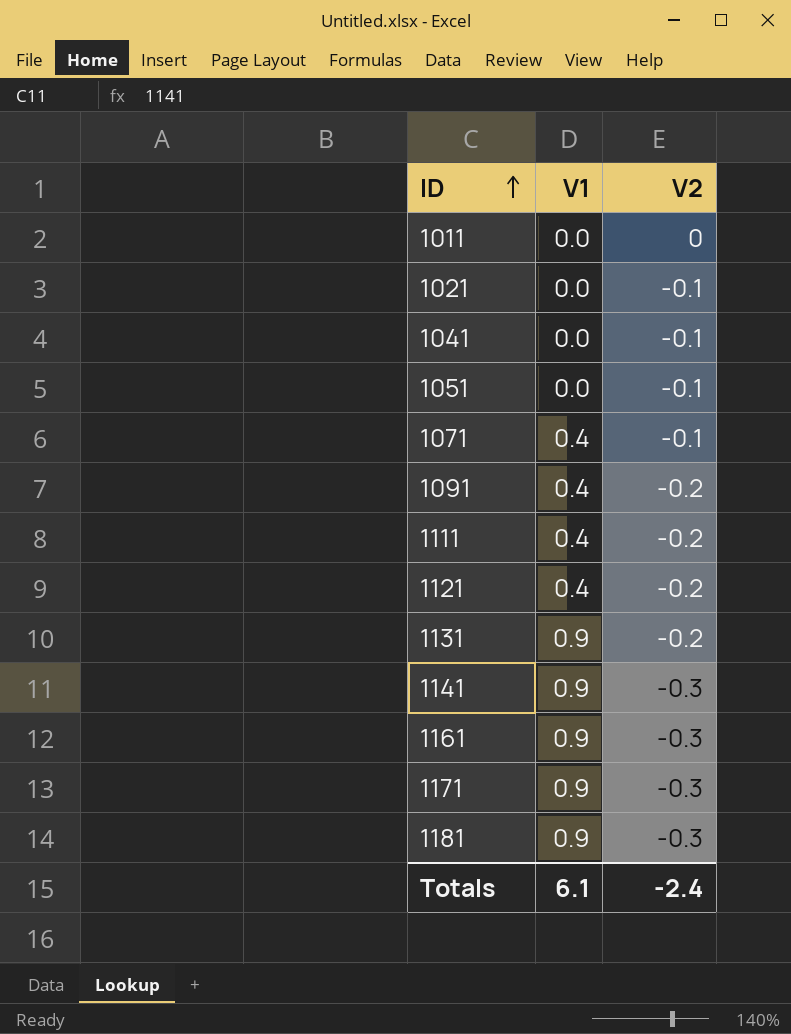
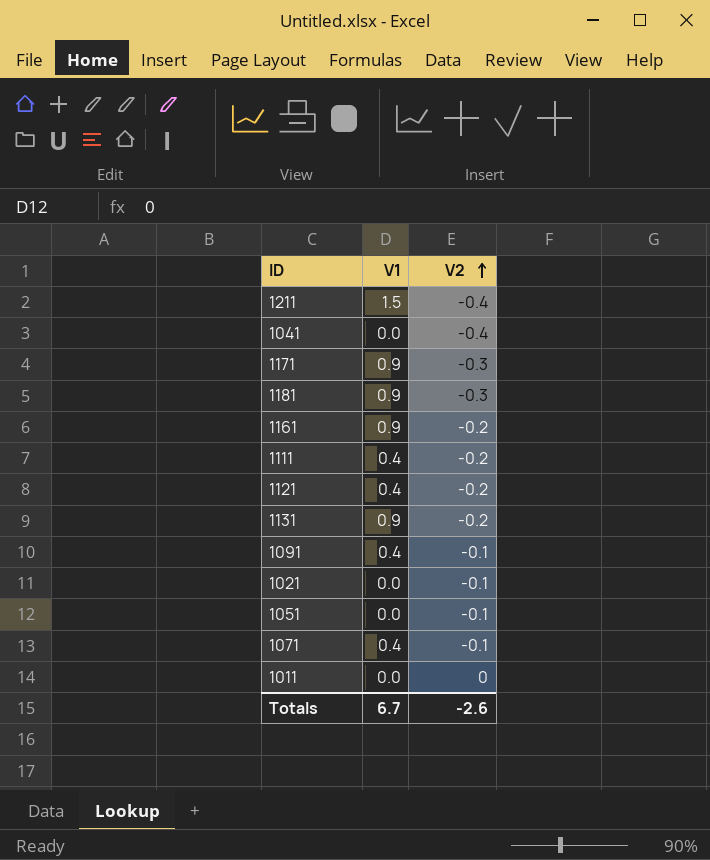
row order: ID ascending -> V2 ascending
row 1141: 0.9 | -0.3 -> none
row 1211: none -> 1.5 | -0.4
1041 | V2: -0.1 -> -0.4
1161 | V2: -0.3 -> -0.2
1091 | V2: -0.2 -> -0.1
Totals | V1: 6.1 -> 6.7
Totals | V2: -2.4 -> -2.6

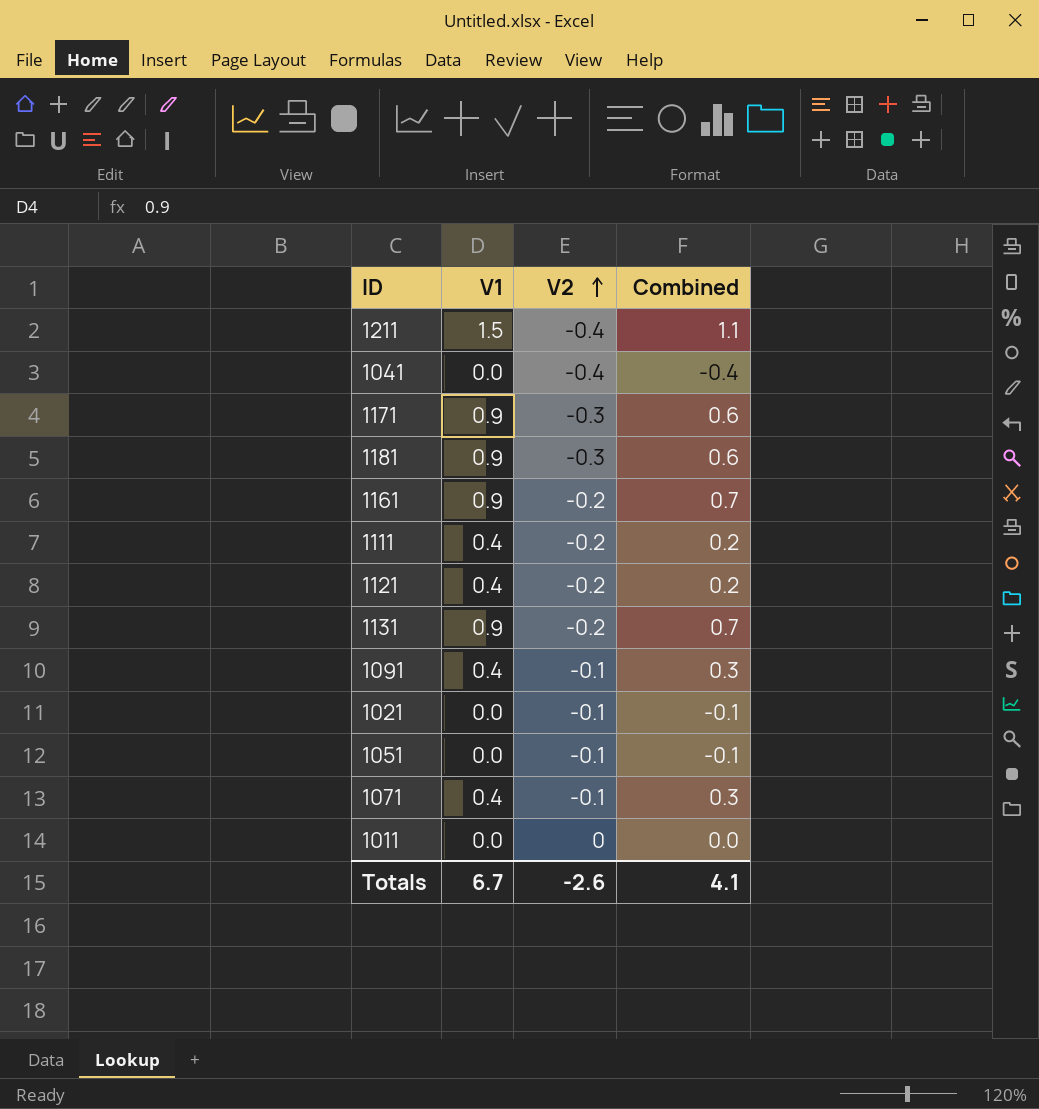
column Combined | formula: none -> [V1] + [V2]

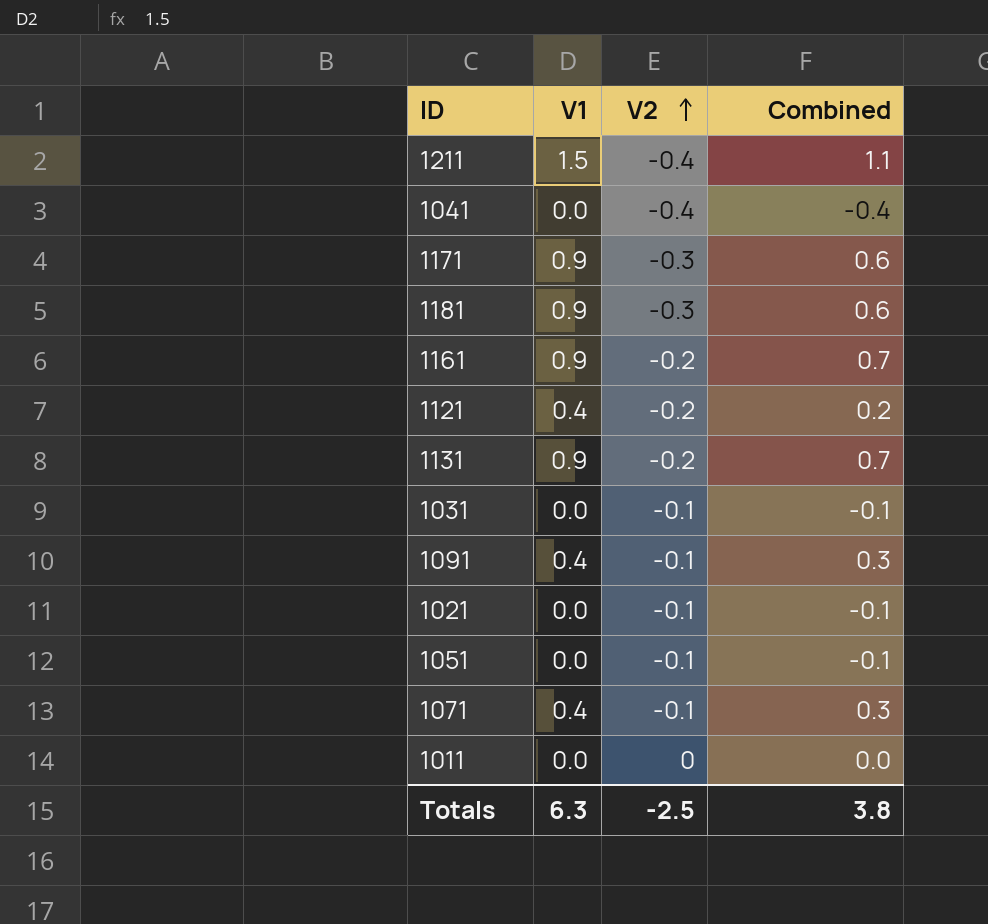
row 1111: 0.4 | -0.2 | 0.2 -> none
row 1031: none -> 0.0 | -0.1 | -0.1
Totals | V1: 6.7 -> 6.3
Totals | V2: -2.6 -> -2.5
Totals | Combined: 4.1 -> 3.8

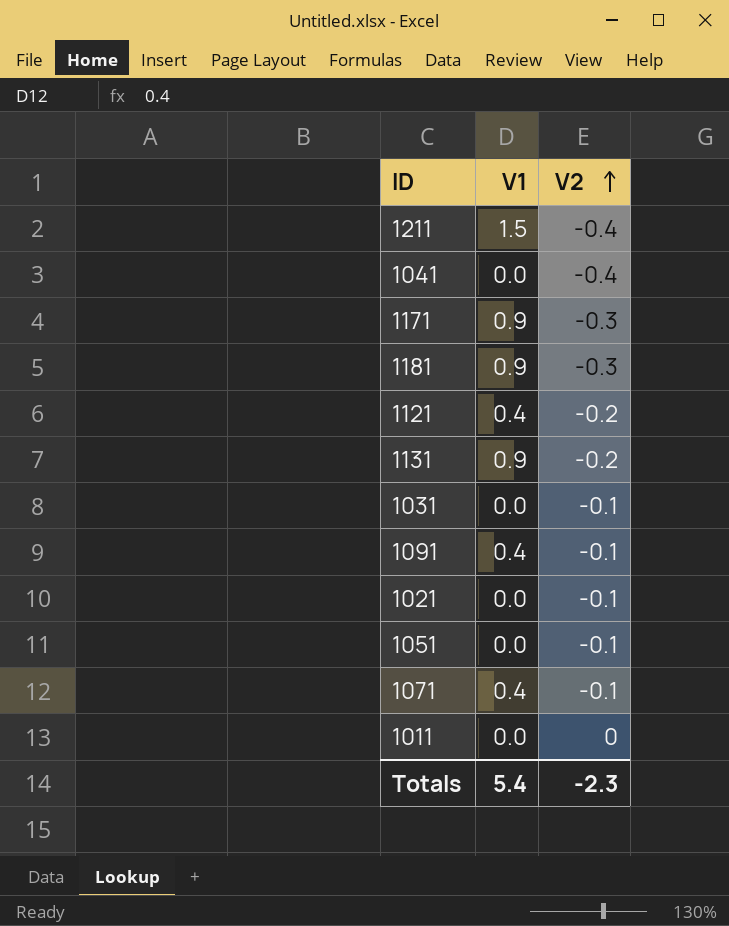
column Combined | formula: [V1] + [V2] -> none
row 1161: 0.9 | -0.2 | 0.7 -> none
Totals | V1: 6.3 -> 5.4
Totals | V2: -2.5 -> -2.3

